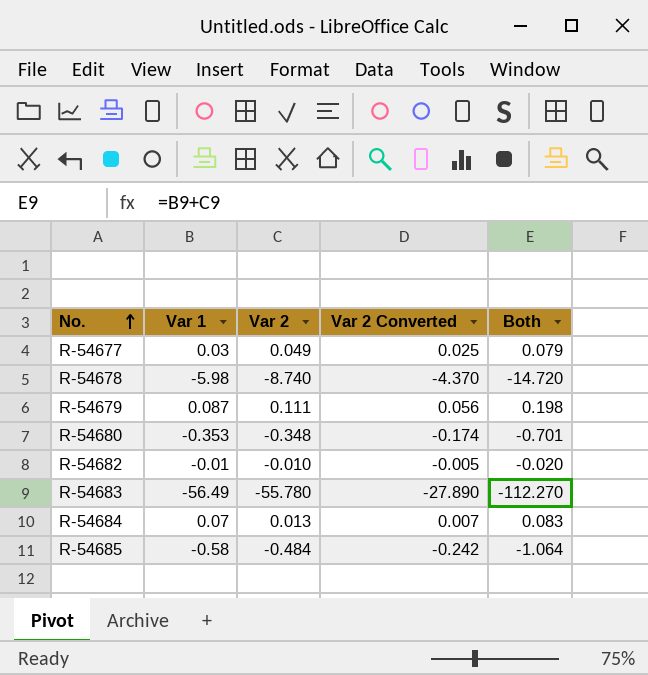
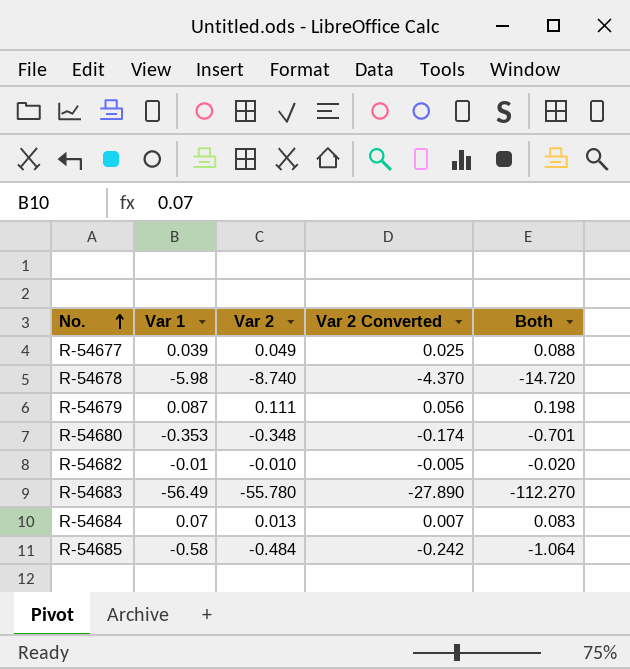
R-54677 | Var 1: 0.03 -> 0.039
R-54677 | Both: 0.079 -> 0.088

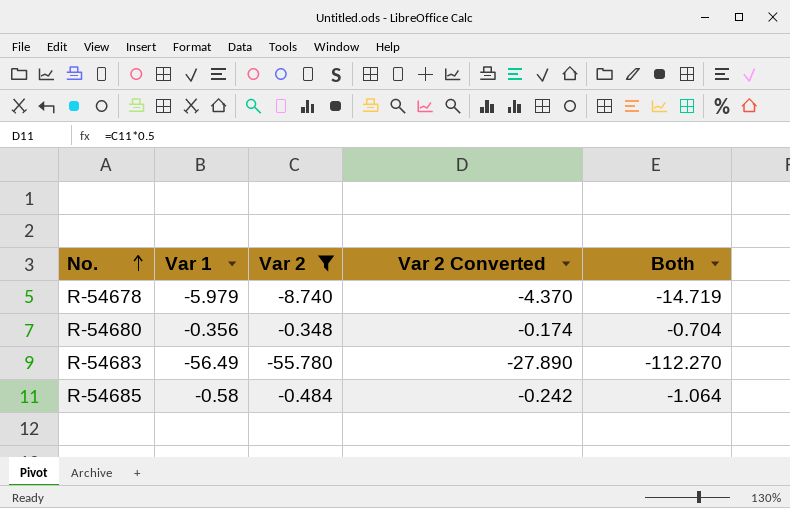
filter: none -> Var 2 <= -0.348
R-54678 | Var 1: -5.98 -> -5.979
R-54678 | Both: -14.720 -> -14.719
R-54680 | Var 1: -0.353 -> -0.356
R-54680 | Both: -0.701 -> -0.704

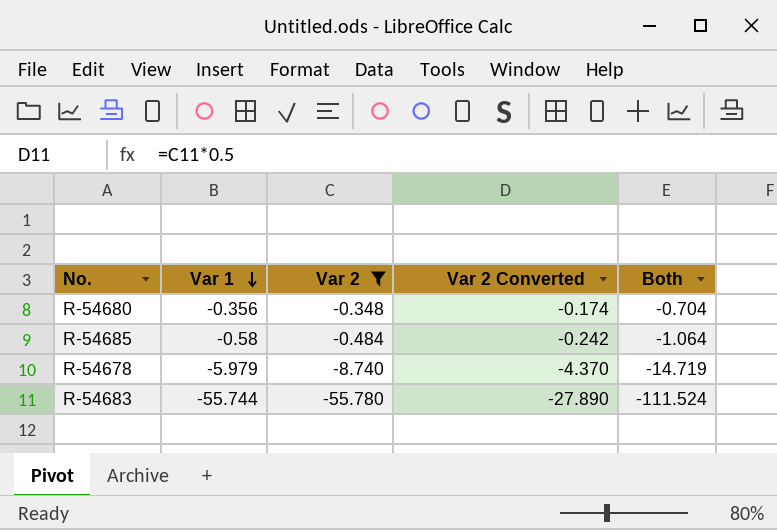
row order: No. ascending -> Var 1 descending
R-54683 | Var 1: -56.49 -> -55.744
R-54683 | Both: -112.270 -> -111.524

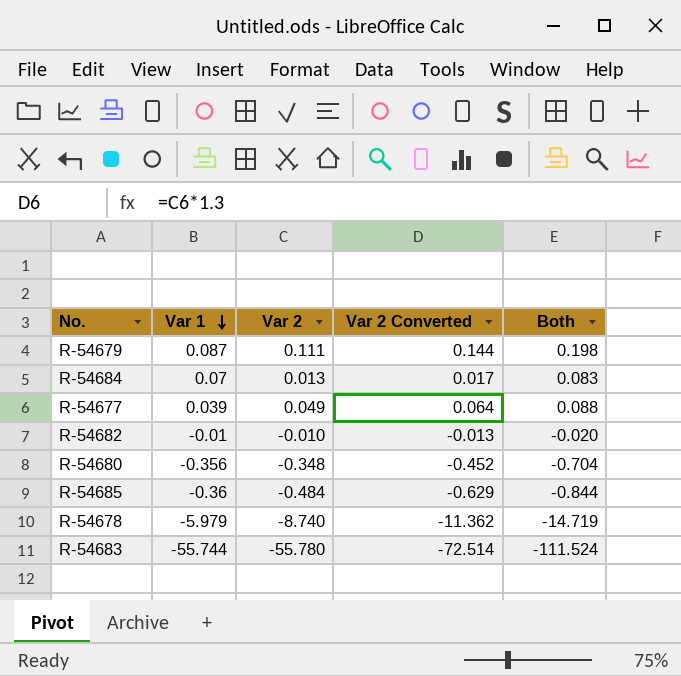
filter: Var 2 <= -0.348 -> none
column Var 2 Converted | formula: [Var 2] * 0.5 -> [Var 2] * 1.3
R-54685 | Var 1: -0.58 -> -0.36
R-54685 | Both: -1.064 -> -0.844

